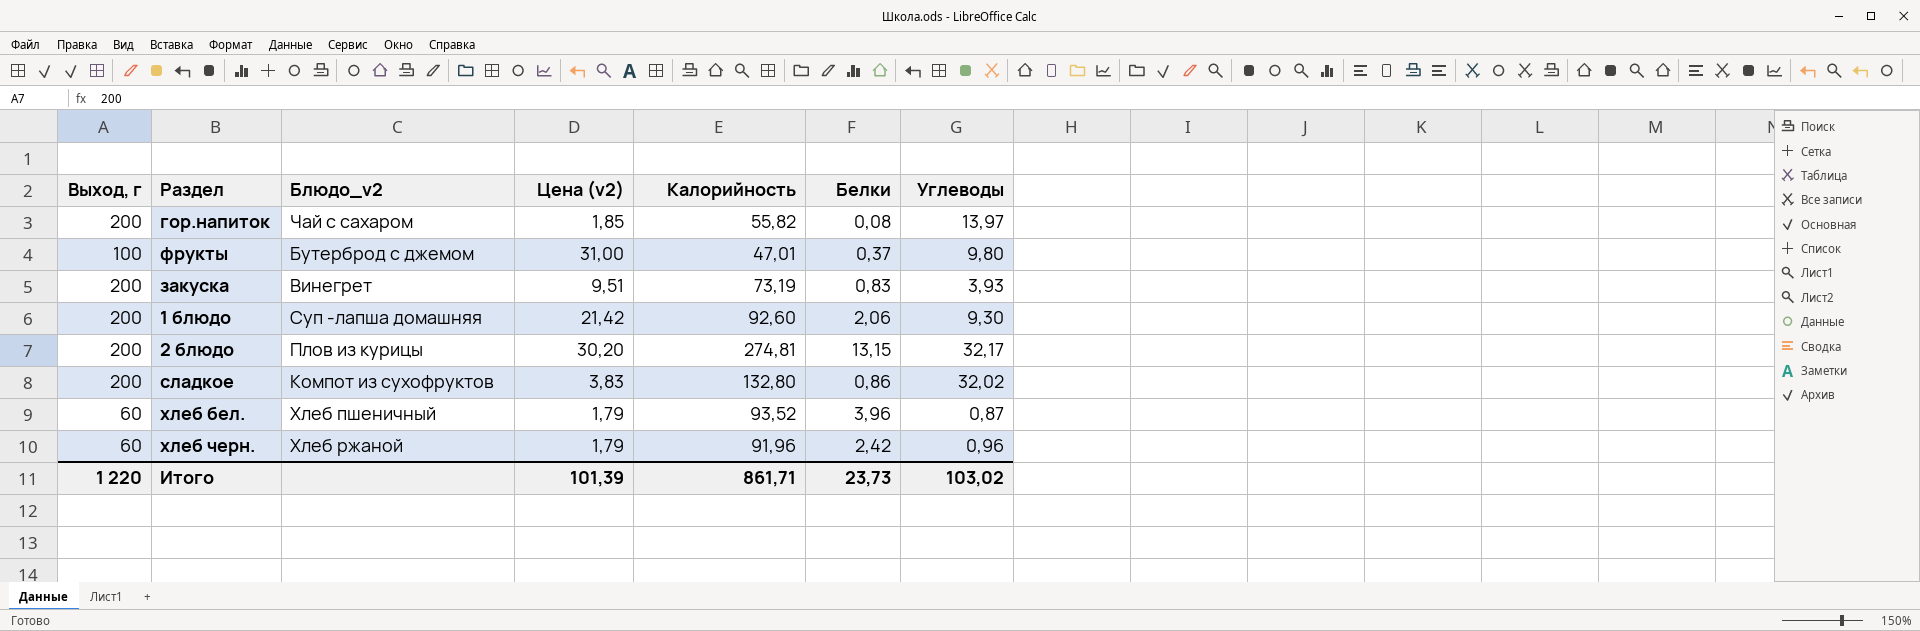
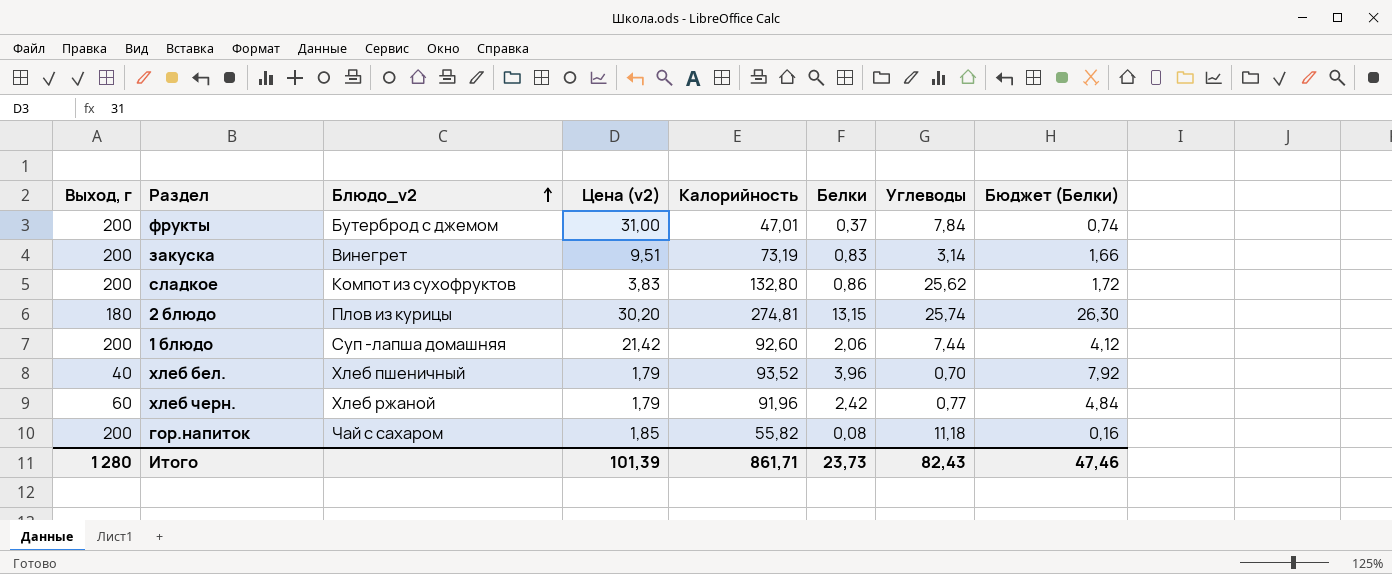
row order: none -> Блюдо_v2 ascending
column Бюджет (Белки) | formula: none -> [Белки] * 2
фрукты | Выход, г: 100 -> 200
фрукты | Углеводы: 9,80 -> 7,84
закуска | Углеводы: 3,93 -> 3,14
сладкое | Углеводы: 32,02 -> 25,62
2 блюдо | Выход, г: 200 -> 180
2 блюдо | Углеводы: 32,17 -> 25,74
1 блюдо | Углеводы: 9,30 -> 7,44
хлеб бел. | Выход, г: 60 -> 40
хлеб бел. | Углеводы: 0,87 -> 0,70
хлеб черн. | Углеводы: 0,96 -> 0,77
гор.напиток | Углеводы: 13,97 -> 11,18
Итого | Выход, г: 1 220 -> 1 280
Итого | Углеводы: 103,02 -> 82,43

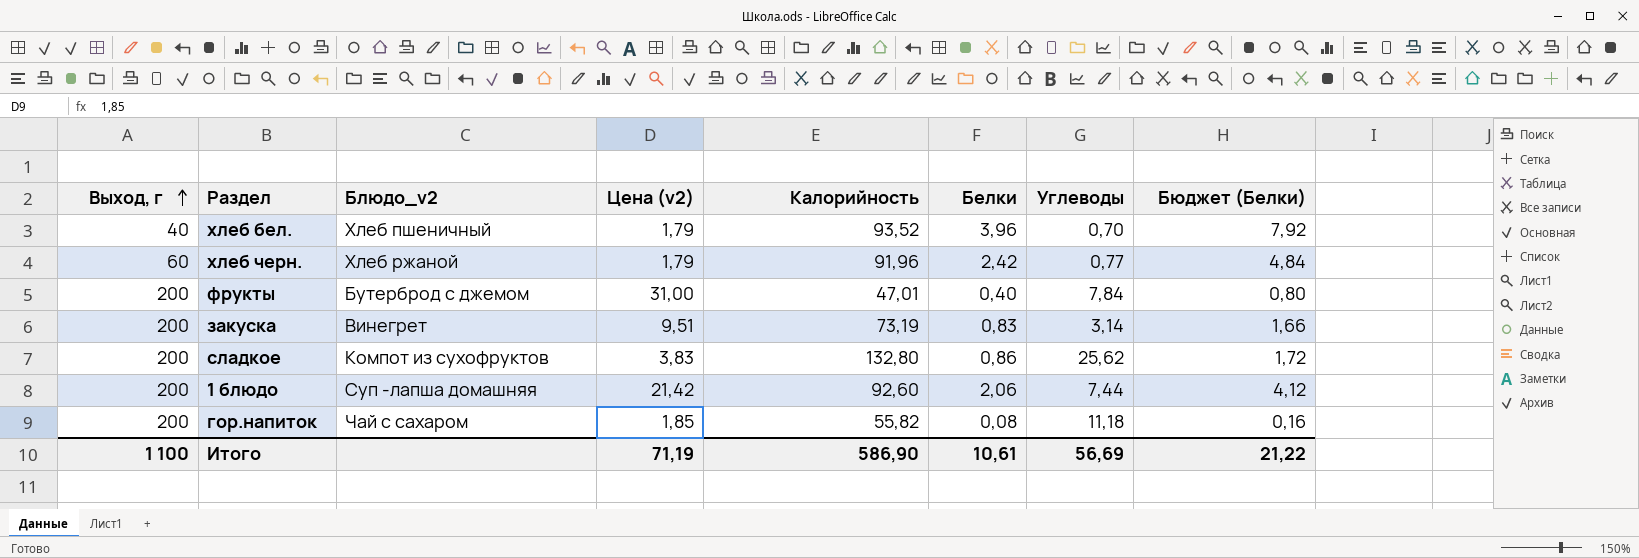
row order: Блюдо_v2 ascending -> Выход, г ascending
row 2 блюдо: 180 | Плов из курицы | 30,20 | 274,81 | 13,15 | 25,74 | 26,30 -> none
фрукты | Белки: 0,37 -> 0,40
фрукты | Бюджет (Белки): 0,74 -> 0,80
Итого | Выход, г: 1 280 -> 1 100
Итого | Цена (v2): 101,39 -> 71,19
Итого | Калорийность: 861,71 -> 586,90
Итого | Белки: 23,73 -> 10,61
Итого | Углеводы: 82,43 -> 56,69
Итого | Бюджет (Белки): 47,46 -> 21,22

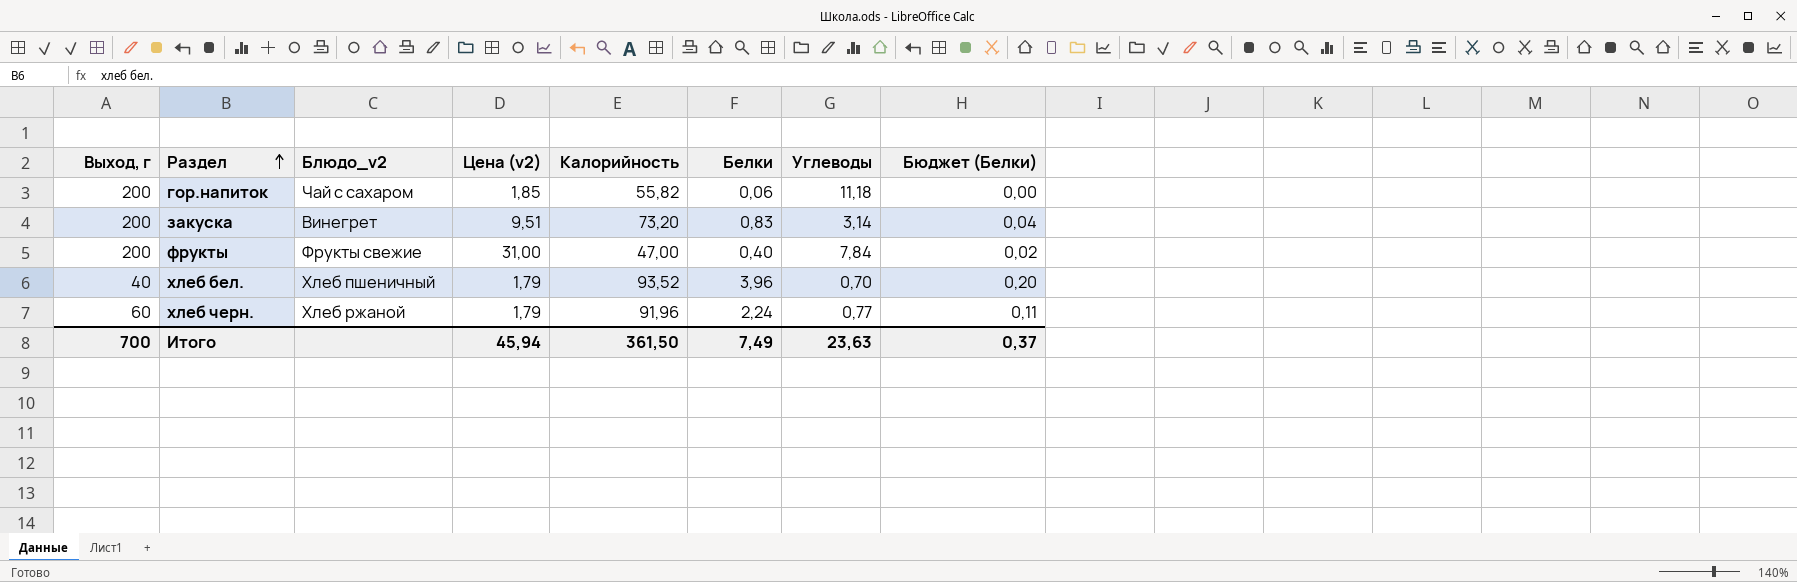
row order: Выход, г ascending -> Раздел ascending
column Бюджет (Белки) | formula: [Белки] * 2 -> [Белки] * 0,05
row сладкое: 200 | Компот из сухофруктов | 3,83 | 132,80 | 0,86 | 25,62 | 1,72 -> none
row 1 блюдо: 200 | Суп -лапша домашняя | 21,42 | 92,60 | 2,06 | 7,44 | 4,12 -> none
гор.напиток | Белки: 0,08 -> 0,06
закуска | Калорийность: 73,19 -> 73,20
фрукты | Блюдо_v2: Бутерброд с джемом -> Фрукты свежие
фрукты | Калорийность: 47,01 -> 47,00
хлеб черн. | Белки: 2,42 -> 2,24
Итого | Выход, г: 1 100 -> 700
Итого | Цена (v2): 71,19 -> 45,94
Итого | Калорийность: 586,90 -> 361,50
Итого | Белки: 10,61 -> 7,49
Итого | Углеводы: 56,69 -> 23,63
Итого | Бюджет (Белки): 21,22 -> 0,37

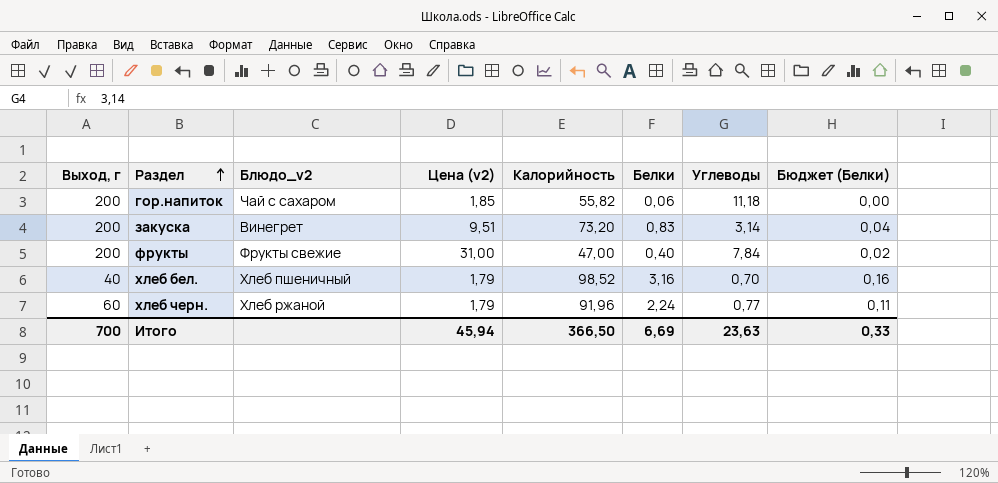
хлеб бел. | Калорийность: 93,52 -> 98,52
хлеб бел. | Белки: 3,96 -> 3,16
хлеб бел. | Бюджет (Белки): 0,20 -> 0,16
Итого | Калорийность: 361,50 -> 366,50
Итого | Белки: 7,49 -> 6,69
Итого | Бюджет (Белки): 0,37 -> 0,33

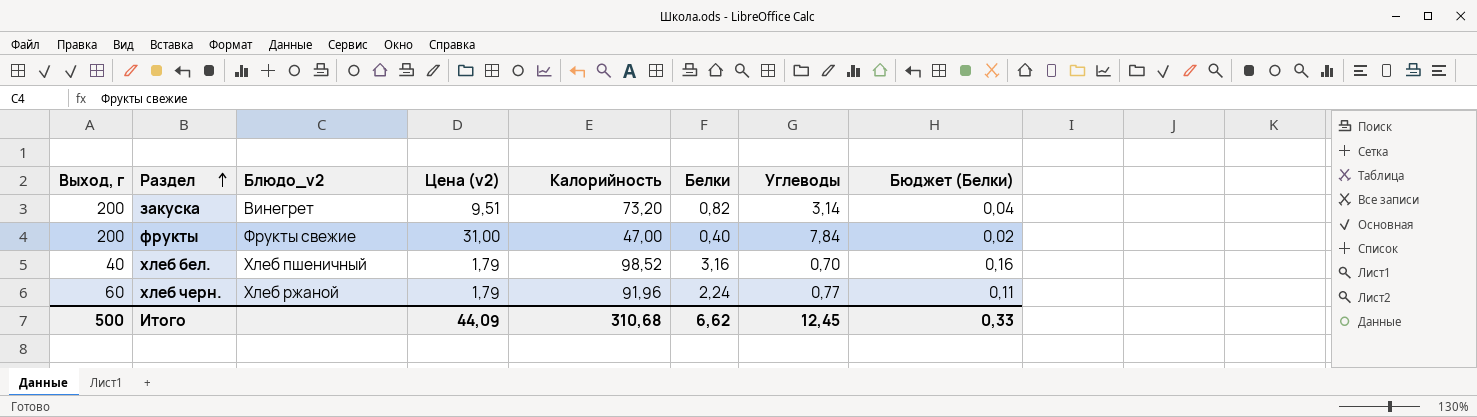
row гор.напиток: 200 | Чай с сахаром | 1,85 | 55,82 | 0,06 | 11,18 | 0,00 -> none
закуска | Белки: 0,83 -> 0,82
Итого | Выход, г: 700 -> 500
Итого | Цена (v2): 45,94 -> 44,09
Итого | Калорийность: 366,50 -> 310,68
Итого | Белки: 6,69 -> 6,62
Итого | Углеводы: 23,63 -> 12,45

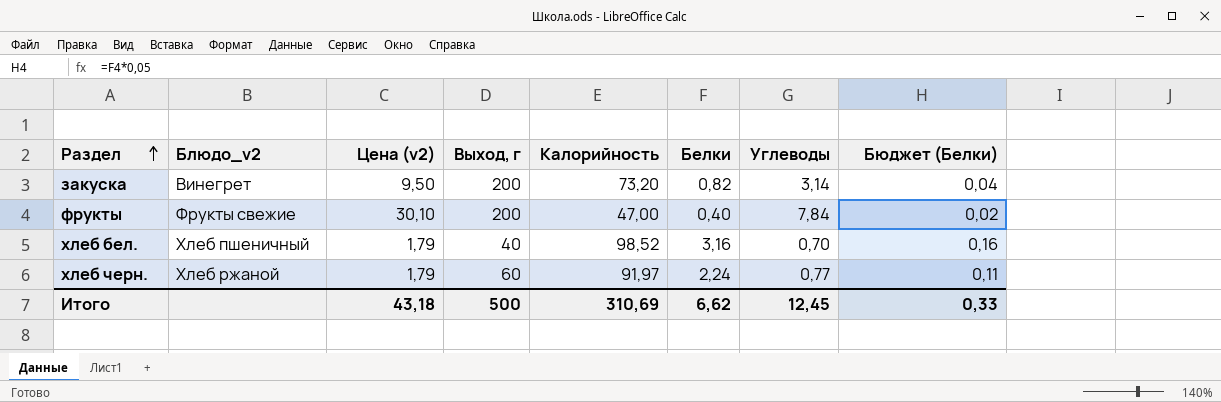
column Выход, г | position: 1 -> 4
закуска | Цена (v2): 9,51 -> 9,50
фрукты | Цена (v2): 31,00 -> 30,10
хлеб черн. | Калорийность: 91,96 -> 91,97
Итого | Цена (v2): 44,09 -> 43,18
Итого | Калорийность: 310,68 -> 310,69

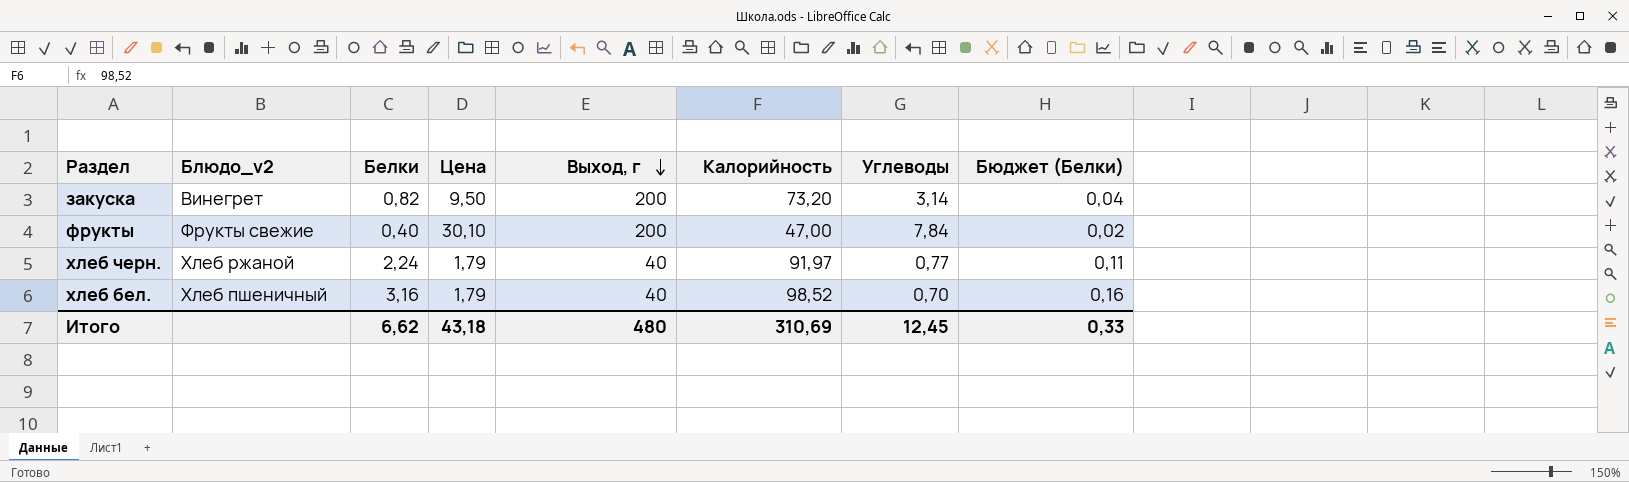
row order: Раздел ascending -> Выход, г descending
column Белки | position: 6 -> 3
column name: Цена (v2) -> Цена
хлеб черн. | Выход, г: 60 -> 40
Итого | Выход, г: 500 -> 480

